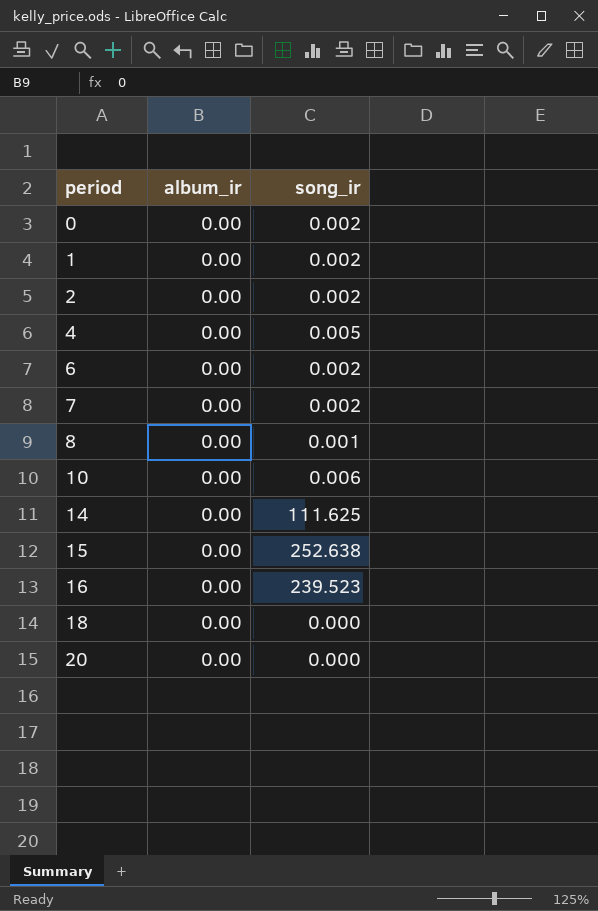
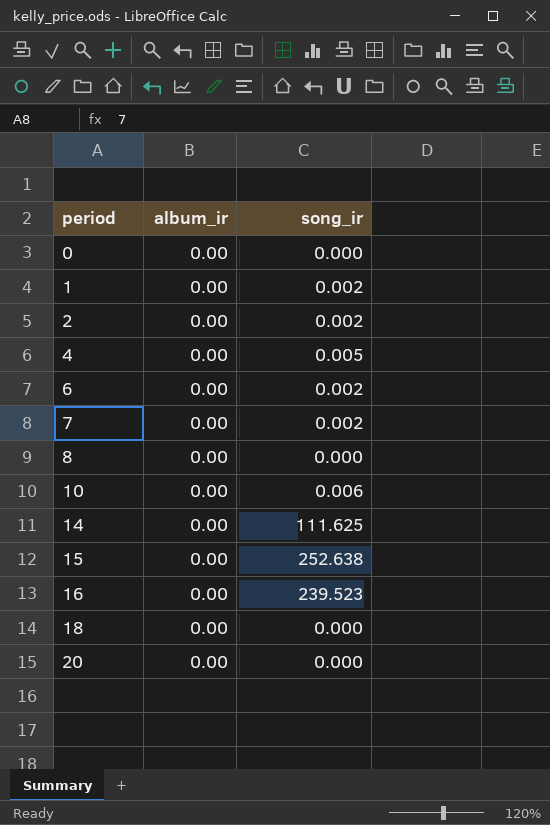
0 | song_ir: 0.002 -> 0.000
8 | song_ir: 0.001 -> 0.000

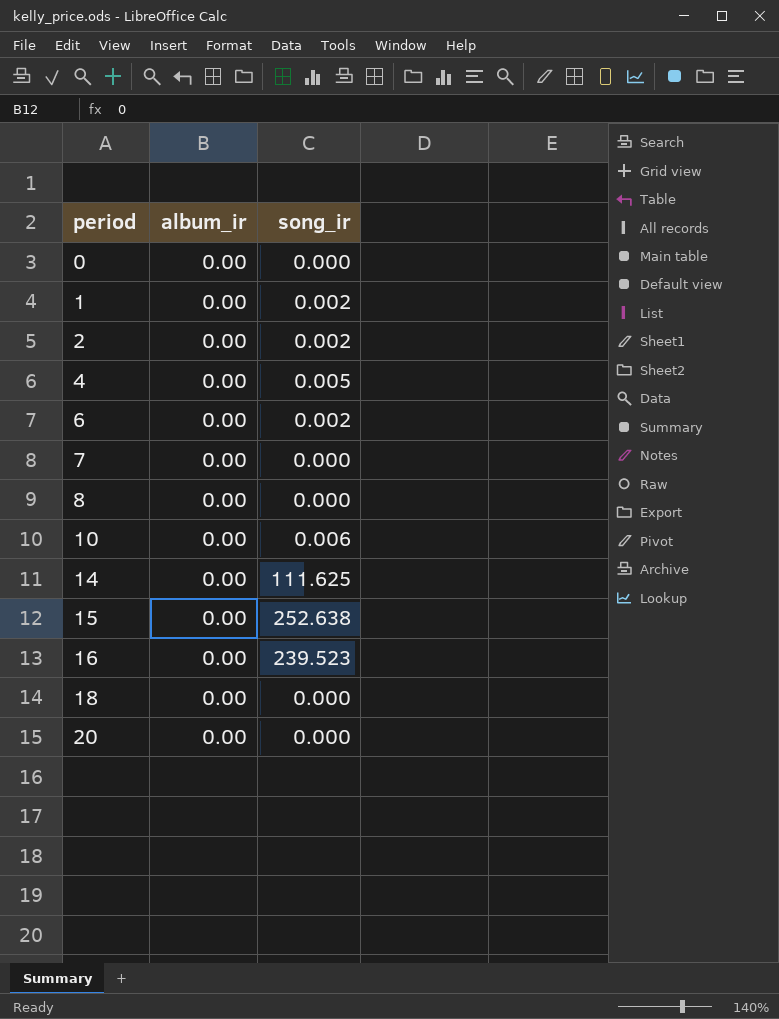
7 | song_ir: 0.002 -> 0.000

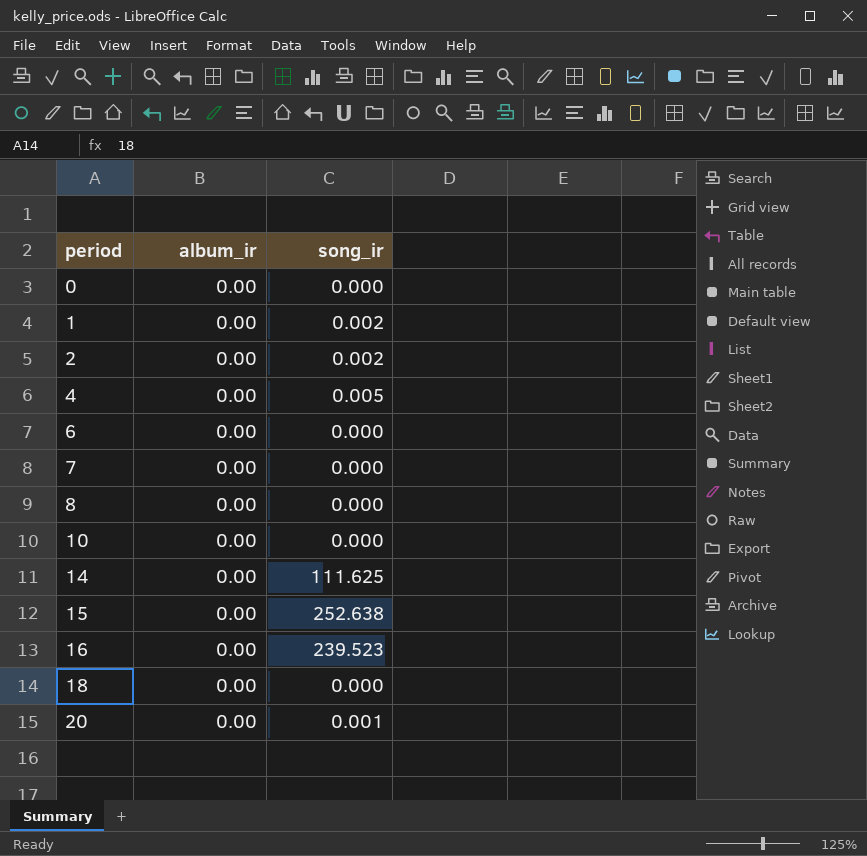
6 | song_ir: 0.002 -> 0.000
10 | song_ir: 0.006 -> 0.000
20 | song_ir: 0.000 -> 0.001

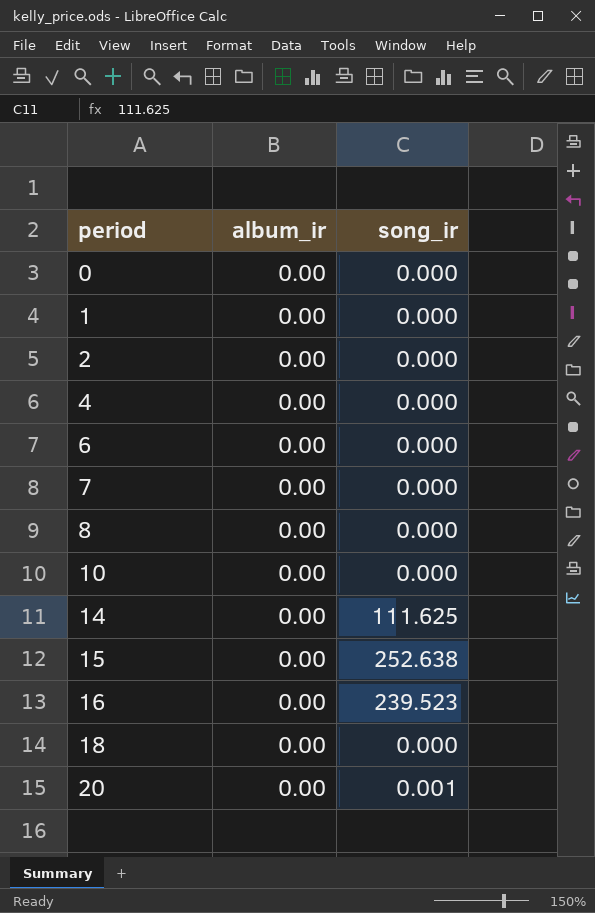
1 | song_ir: 0.002 -> 0.000
2 | song_ir: 0.002 -> 0.000
4 | song_ir: 0.005 -> 0.000

